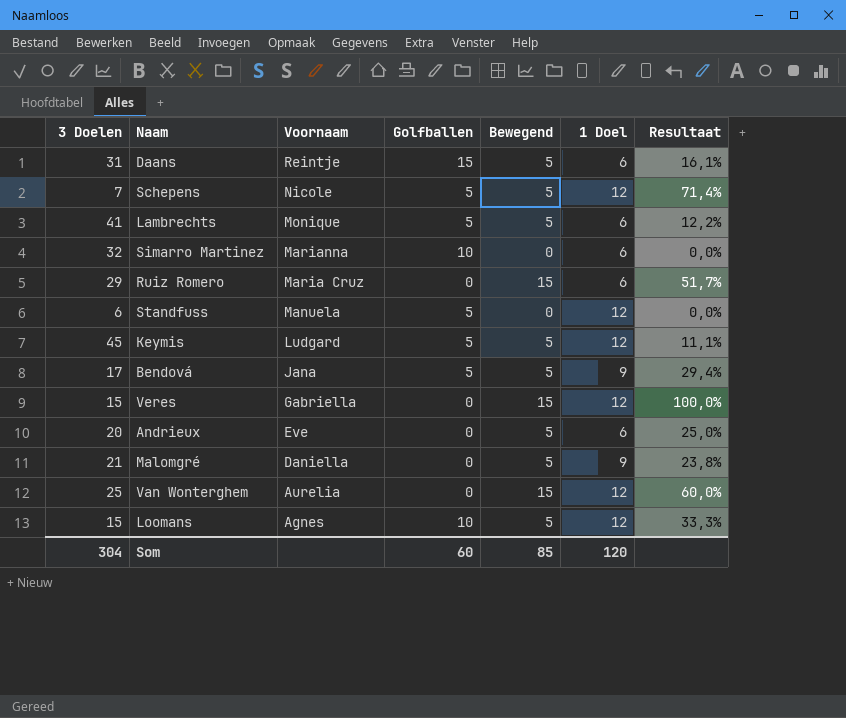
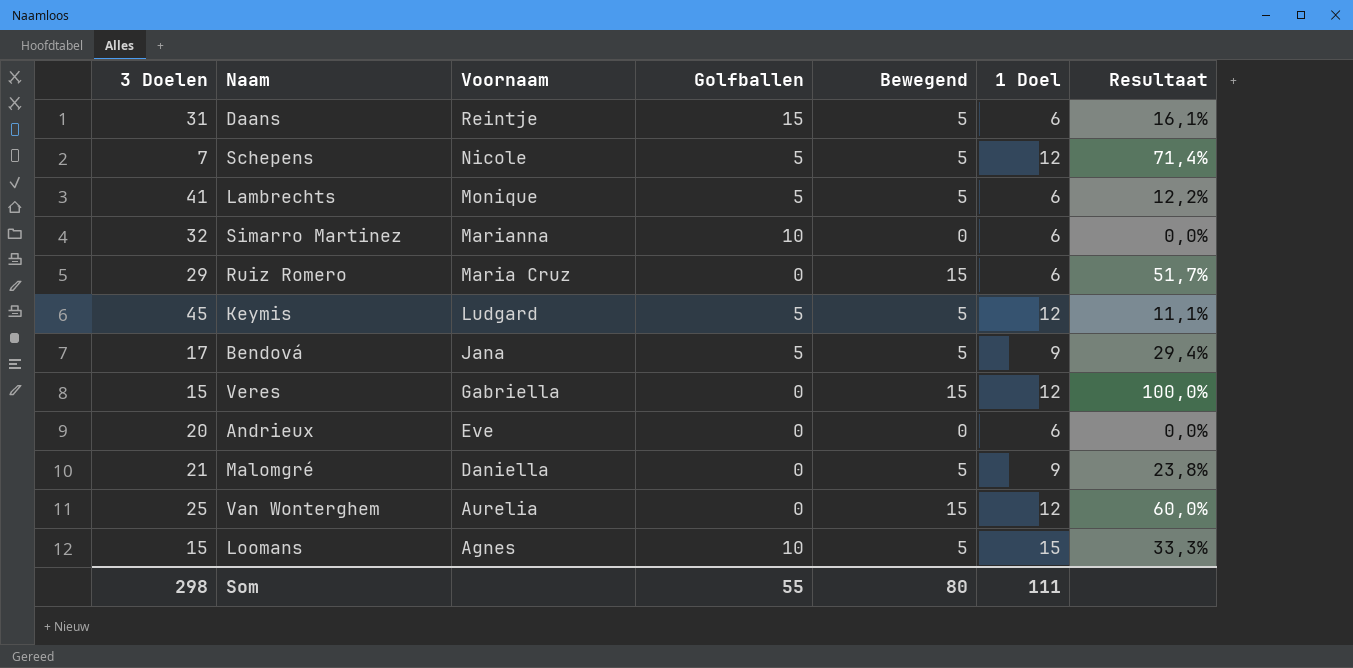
row Standfuss: 6 | Manuela | 5 | 0 | 12 | 0,0% -> none
Andrieux | Bewegend: 5 -> 0
Andrieux | Resultaat: 25,0% -> 0,0%
Loomans | 1 Doel: 12 -> 15
Som | 3 Doelen: 304 -> 298
Som | Golfballen: 60 -> 55
Som | Bewegend: 85 -> 80
Som | 1 Doel: 120 -> 111

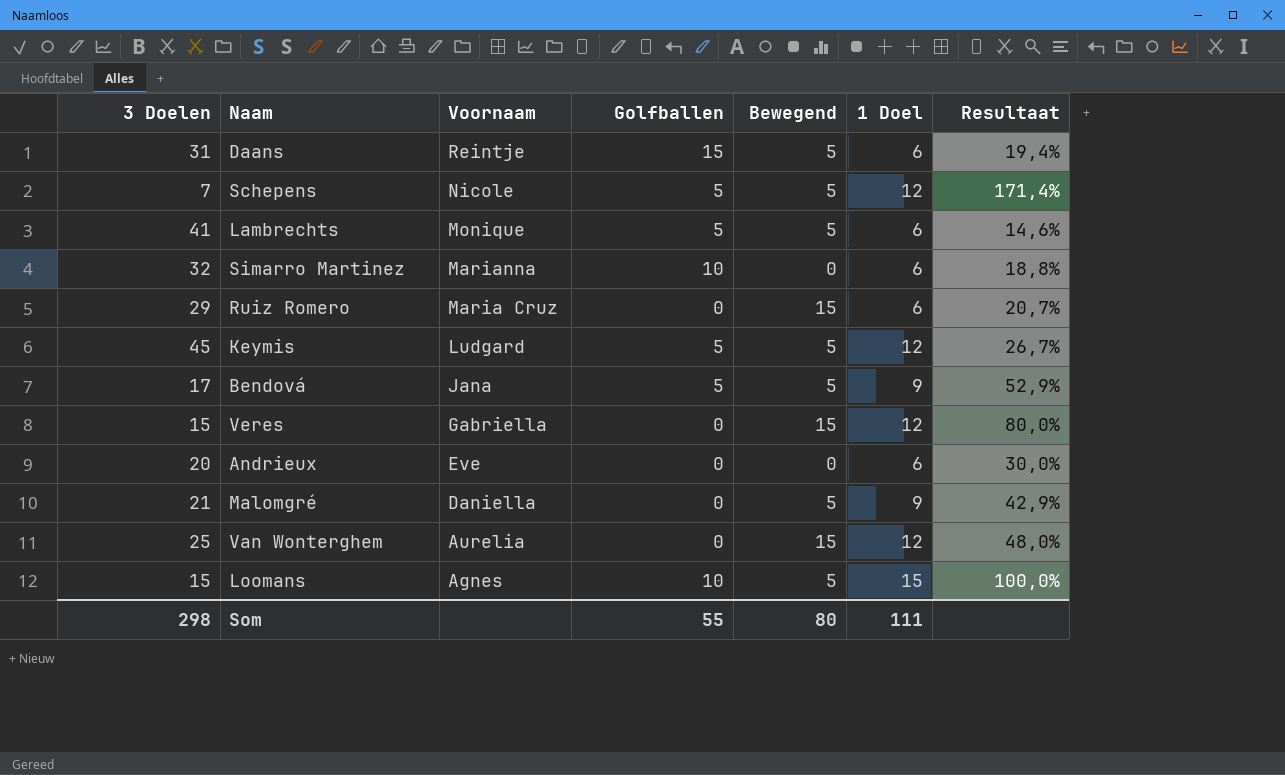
column Resultaat | formula: [Bewegend] / [3 Doelen] -> [1 Doel] / [3 Doelen]

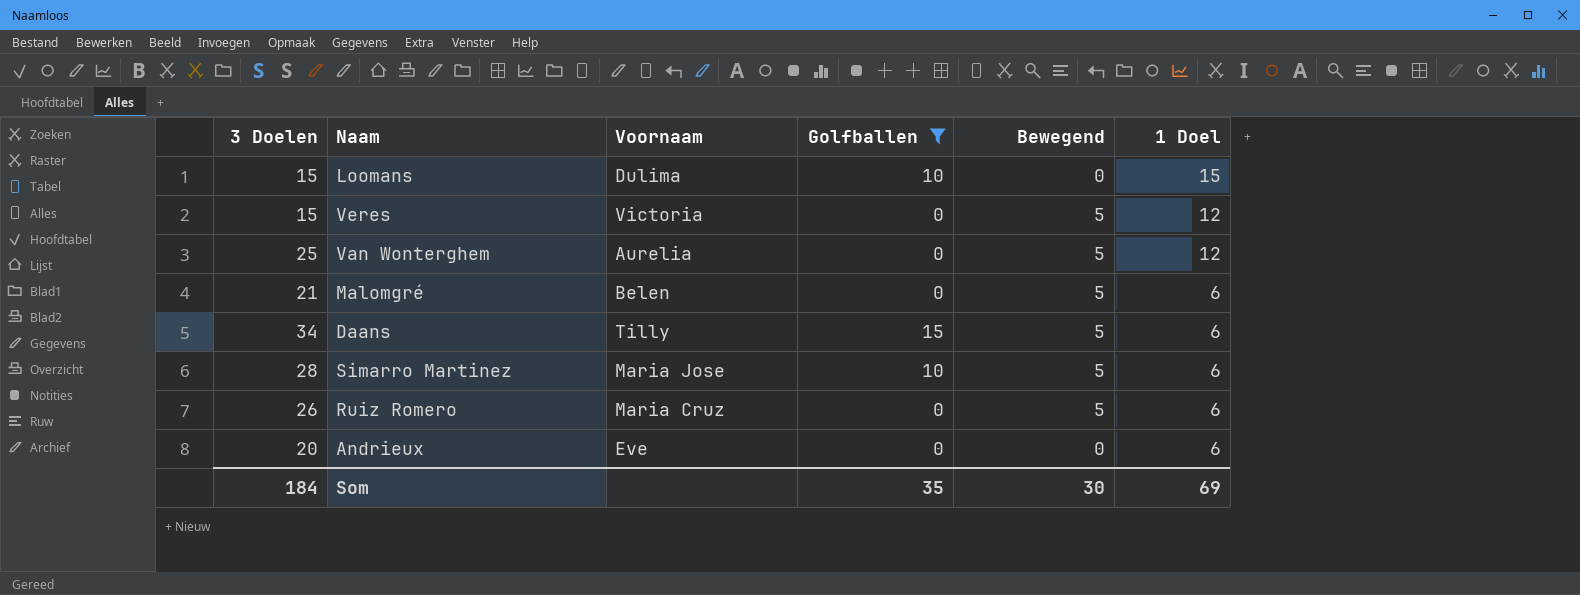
filter: none -> Golfballen != 5
row order: Voornaam descending -> 1 Doel descending
column Resultaat | formula: [1 Doel] / [3 Doelen] -> none
Loomans | Voornaam: Agnes -> Dulima
Loomans | Bewegend: 5 -> 0
Veres | Voornaam: Gabriella -> Victoria
Veres | Bewegend: 15 -> 5
Van Wonterghem | Bewegend: 15 -> 5
Malomgré | Voornaam: Daniella -> Belen
Malomgré | 1 Doel: 9 -> 6
Daans | 3 Doelen: 31 -> 34
Daans | Voornaam: Reintje -> Tilly
Simarro Martinez | 3 Doelen: 32 -> 28
Simarro Martinez | Voornaam: Marianna -> Maria Jose
Simarro Martinez | Bewegend: 0 -> 5
Ruiz Romero | 3 Doelen: 29 -> 26
Ruiz Romero | Bewegend: 15 -> 5
Som | 3 Doelen: 298 -> 184
Som | Golfballen: 55 -> 35
Som | Bewegend: 80 -> 30
Som | 1 Doel: 111 -> 69

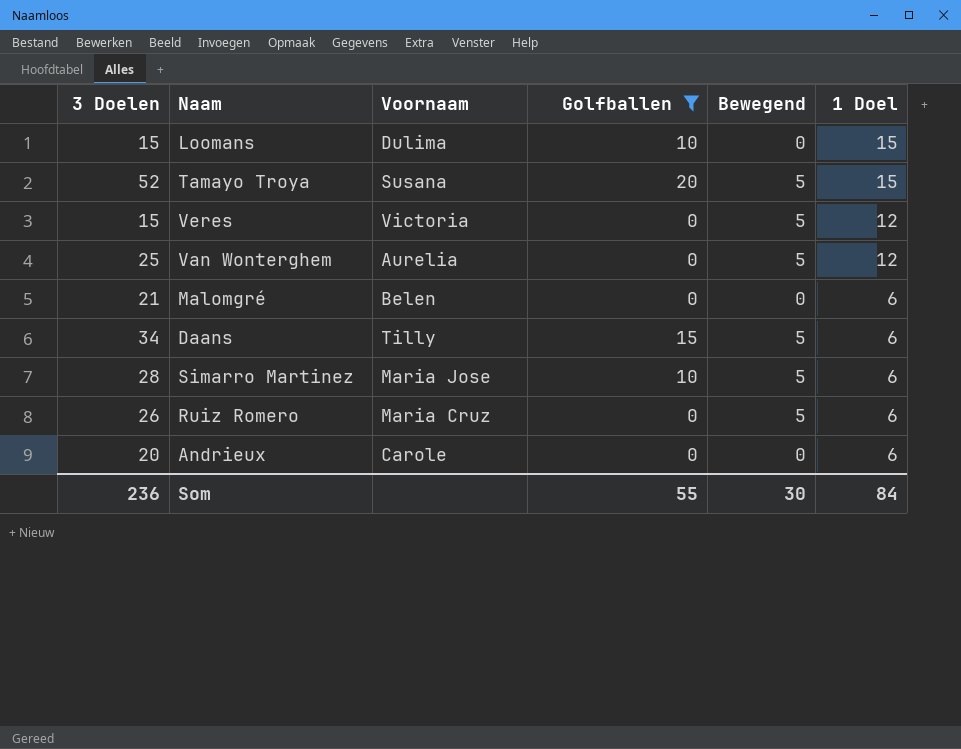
row Tamayo Troya: none -> 52 | Susana | 20 | 5 | 15
Malomgré | Bewegend: 5 -> 0
Andrieux | Voornaam: Eve -> Carole
Som | 3 Doelen: 184 -> 236
Som | Golfballen: 35 -> 55
Som | 1 Doel: 69 -> 84

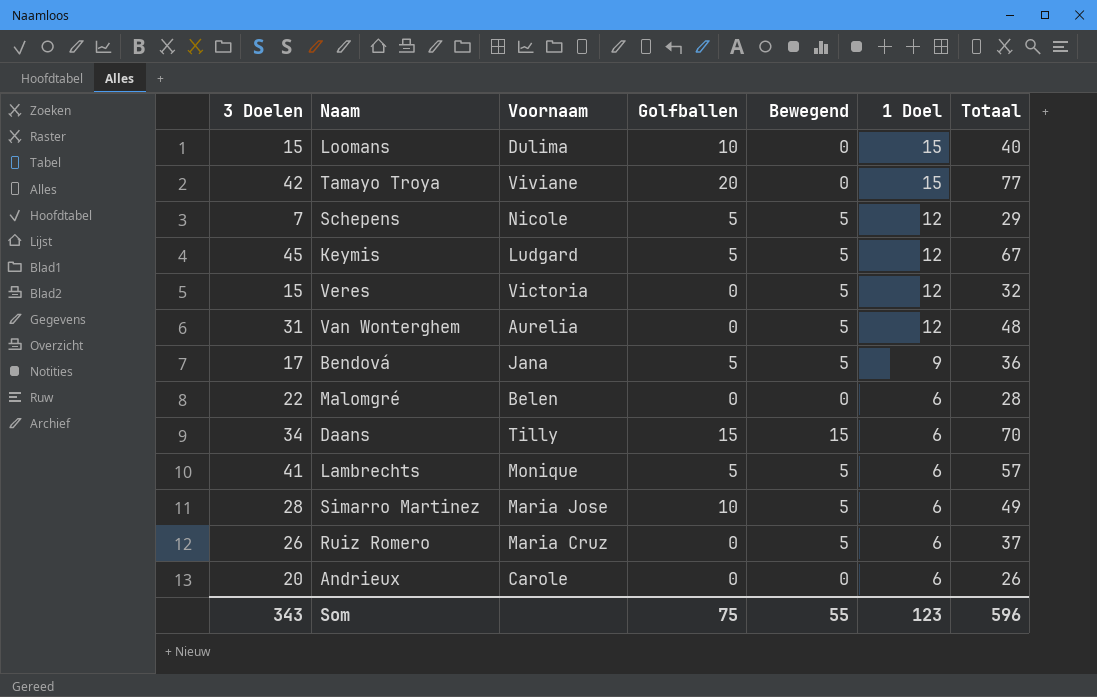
filter: Golfballen != 5 -> none
column Totaal | formula: none -> [3 Doelen] + [Golfballen] + [Bewegend] + [1 Doel]
Tamayo Troya | 3 Doelen: 52 -> 42
Tamayo Troya | Voornaam: Susana -> Viviane
Tamayo Troya | Bewegend: 5 -> 0
Van Wonterghem | 3 Doelen: 25 -> 31
Malomgré | 3 Doelen: 21 -> 22
Daans | Bewegend: 5 -> 15
Som | 3 Doelen: 236 -> 343
Som | Golfballen: 55 -> 75
Som | Bewegend: 30 -> 55
Som | 1 Doel: 84 -> 123

